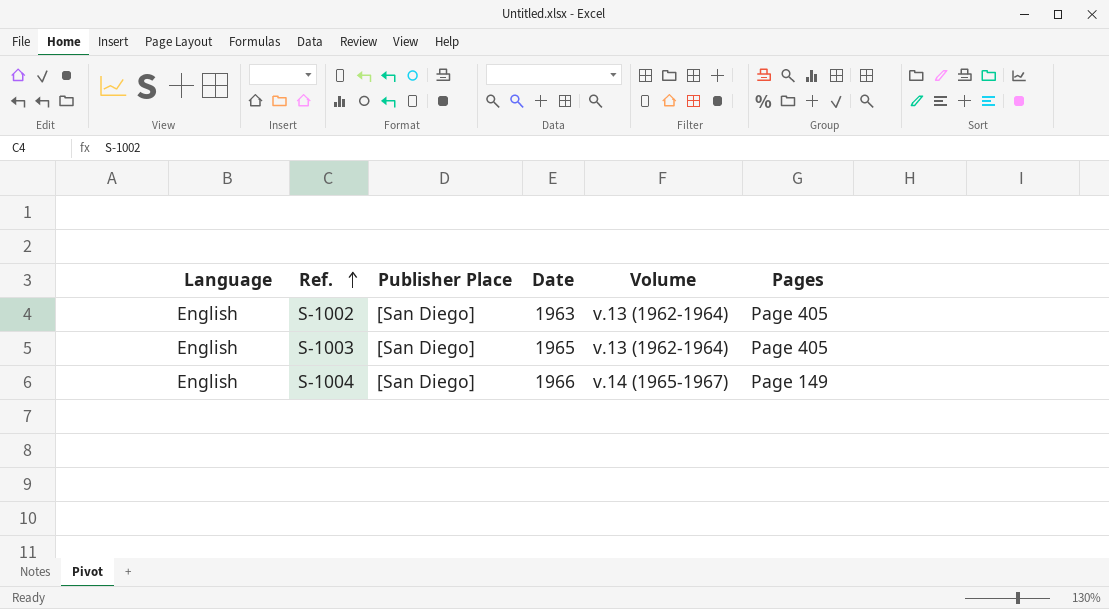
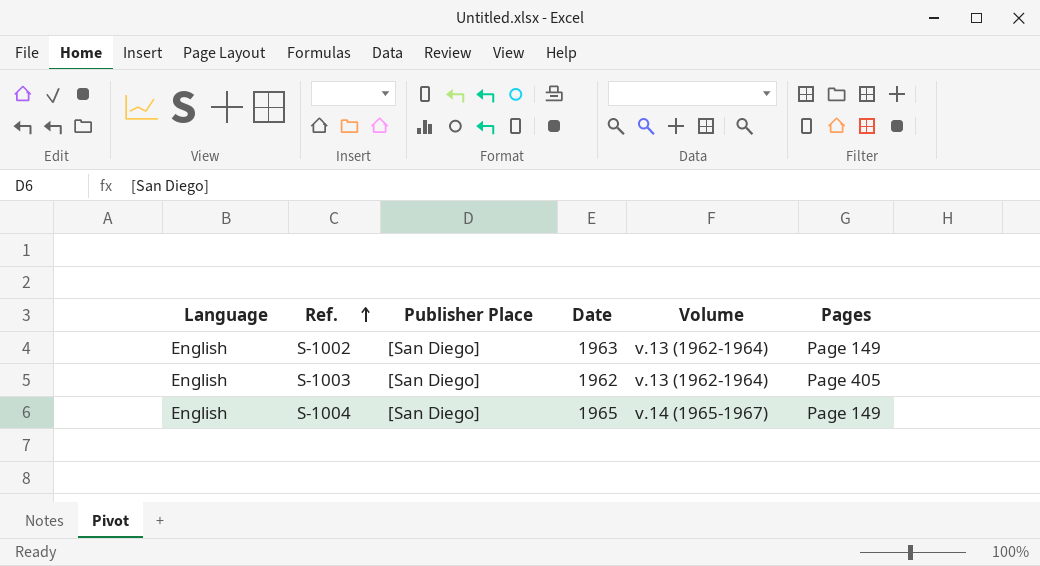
S-1002 | Pages: Page 405 -> Page 149
S-1003 | Date: 1965 -> 1962
S-1004 | Date: 1966 -> 1965

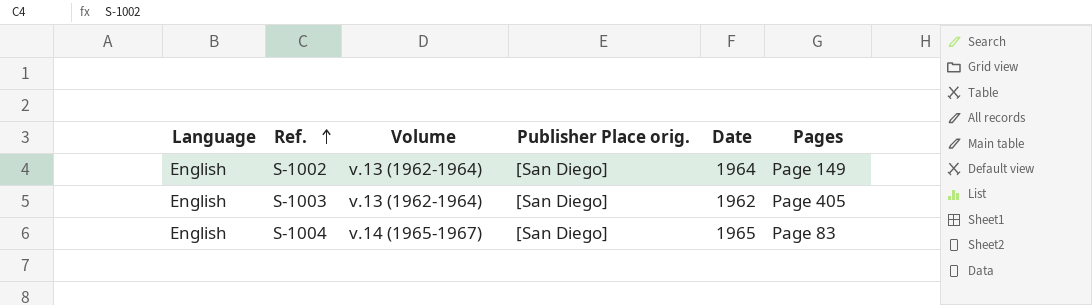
column Volume | position: 5 -> 3
column name: Publisher Place -> Publisher Place orig.
S-1002 | Date: 1963 -> 1964
S-1004 | Pages: Page 149 -> Page 83

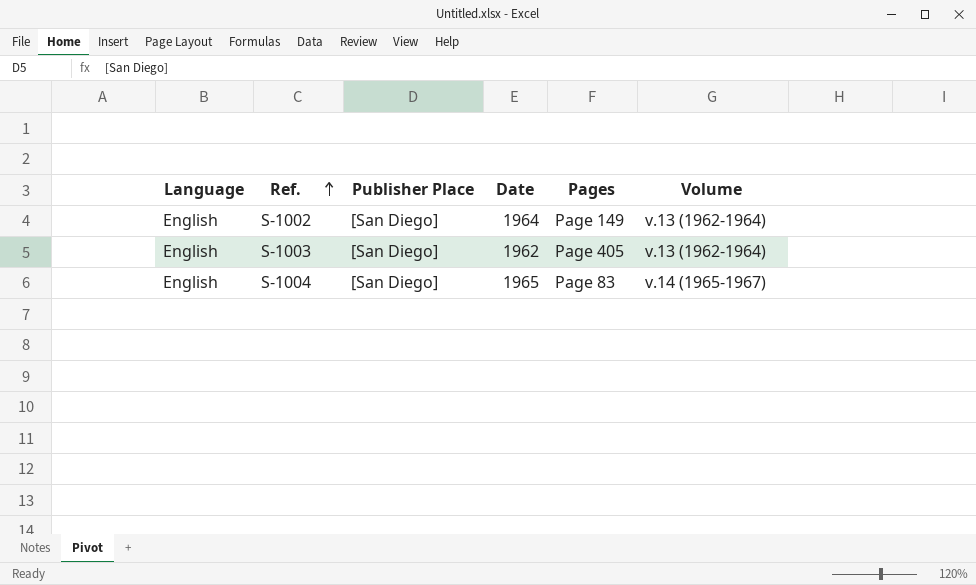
column name: Publisher Place orig. -> Publisher Place
column Volume | position: 3 -> 6

